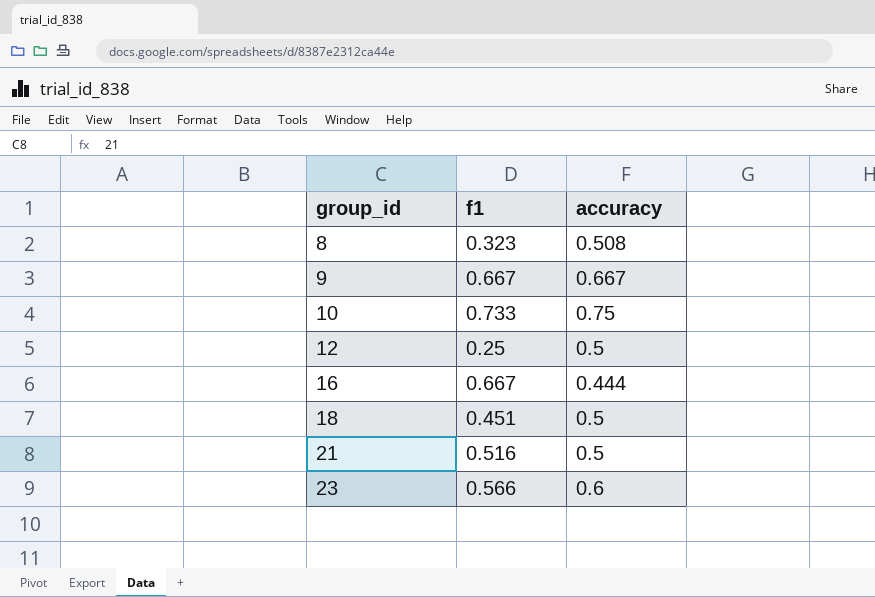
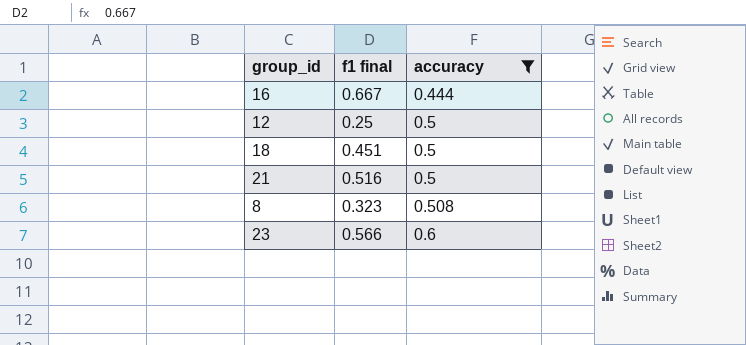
filter: none -> accuracy <= 0.6
row order: group_id ascending -> accuracy ascending
column name: f1 -> f1 final

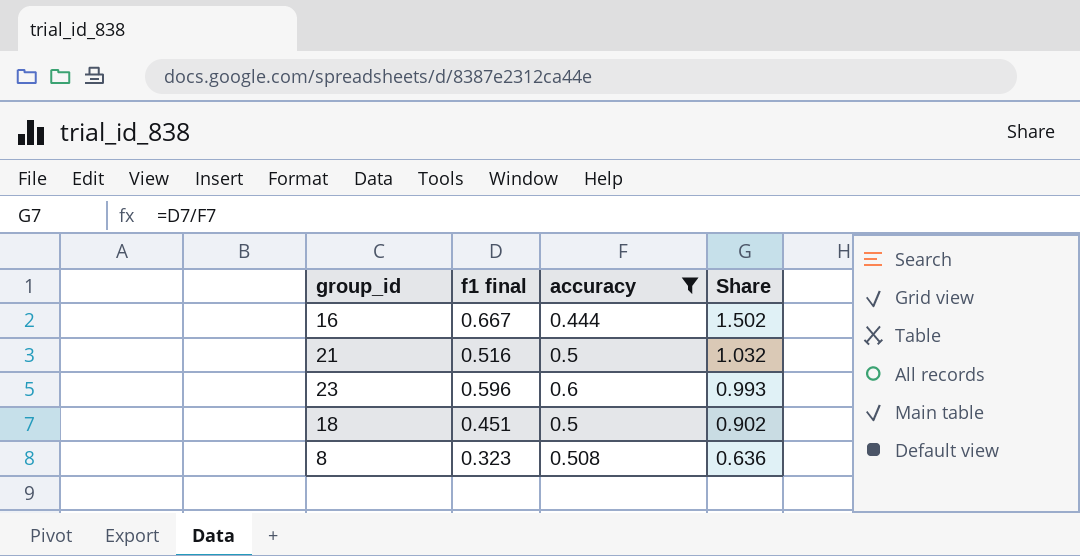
row order: accuracy ascending -> Share descending
column Share | formula: none -> [f1 final] / [accuracy]
row 12: 0.25 | 0.5 -> none
23 | f1 final: 0.566 -> 0.596

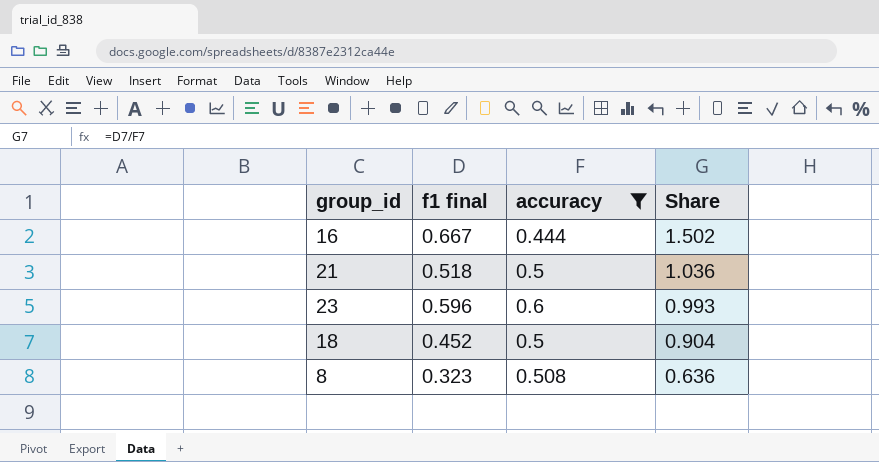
21 | f1 final: 0.516 -> 0.518
21 | Share: 1.032 -> 1.036
18 | f1 final: 0.451 -> 0.452
18 | Share: 0.902 -> 0.904

